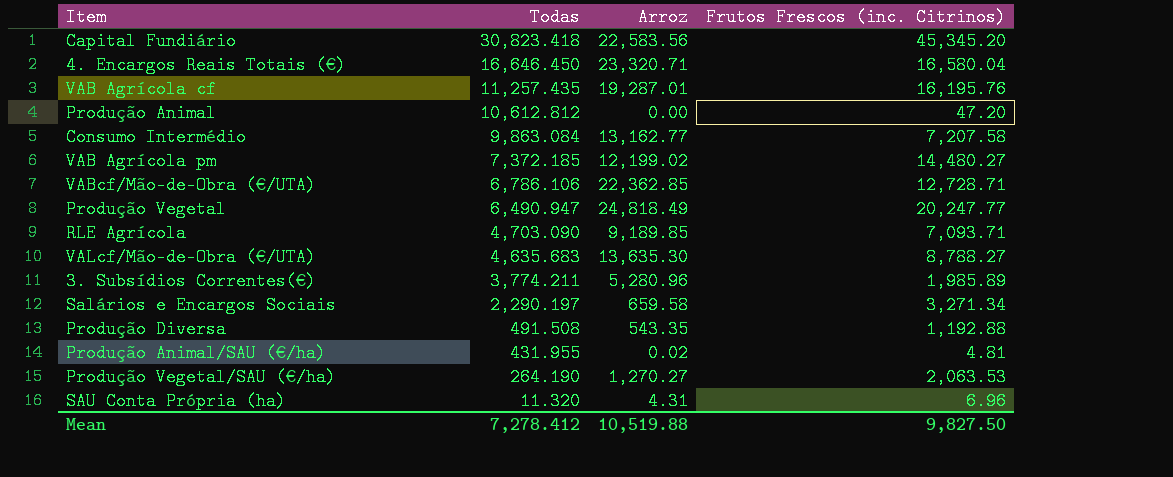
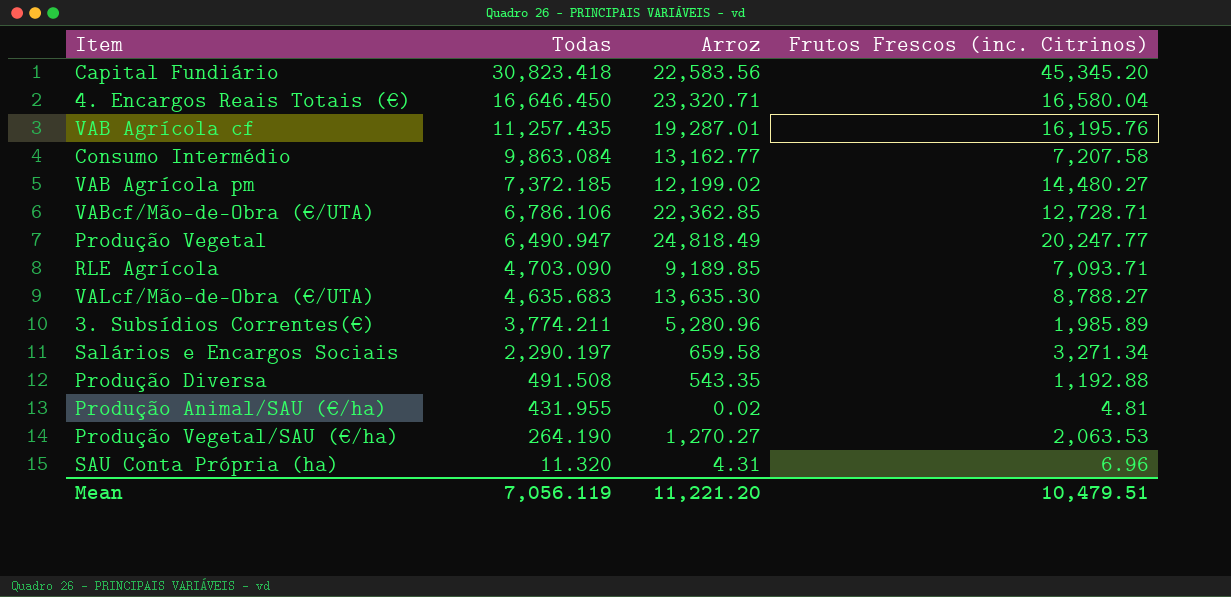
row Produção Animal: 10,612.812 | 0.00 | 47.20 -> none
Mean | Todas: 7,278.412 -> 7,056.119
Mean | Arroz: 10,519.88 -> 11,221.20
Mean | Frutos Frescos (inc. Citrinos): 9,827.50 -> 10,479.51

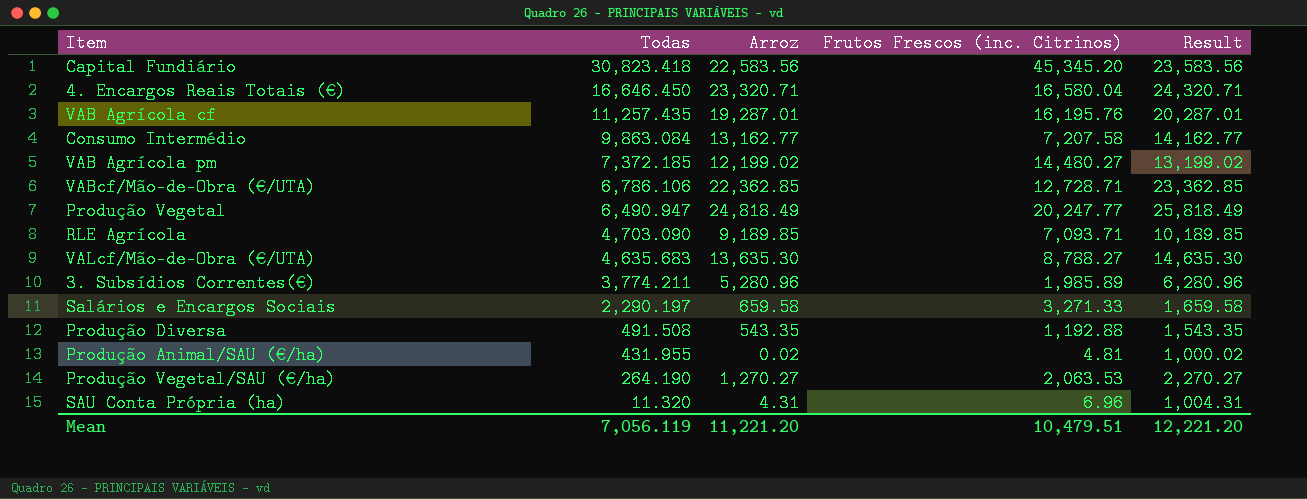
column Result | formula: none -> [Arroz] + 1000
Salários e Encargos Sociais | Frutos Frescos (inc. Citrinos): 3,271.34 -> 3,271.33

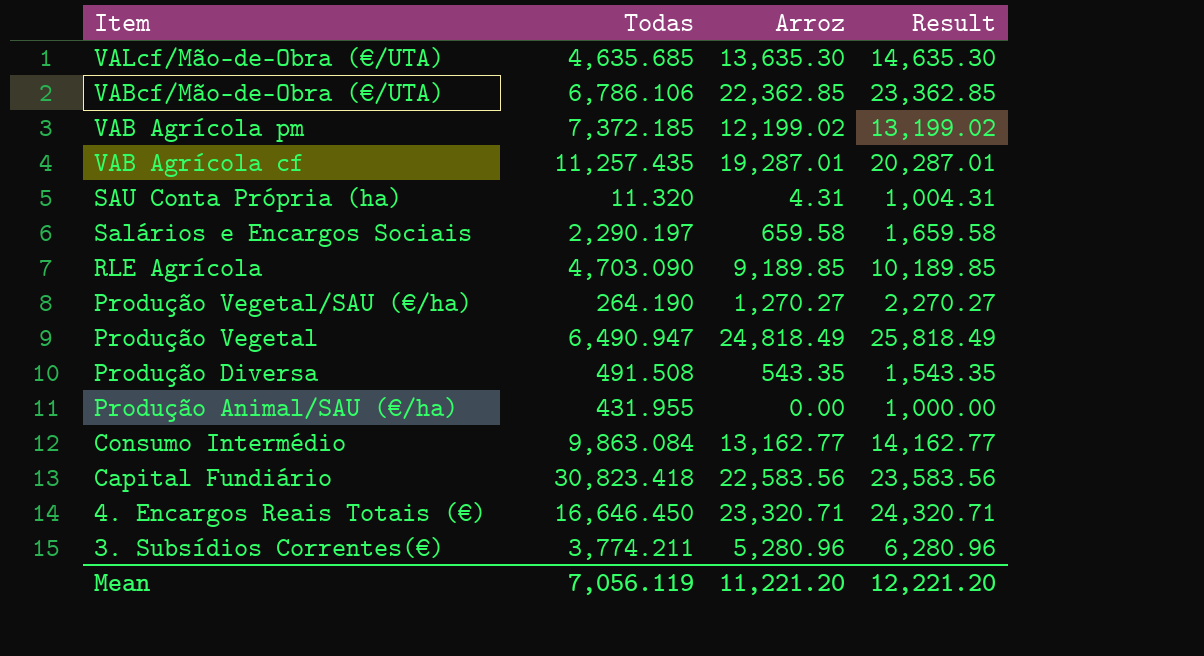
row order: Todas descending -> Item descending
column Frutos Frescos (inc. Citrinos) | position: 4 -> none
VALcf/Mão-de-Obra (€/UTA) | Todas: 4,635.683 -> 4,635.685
Produção Animal/SAU (€/ha) | Arroz: 0.02 -> 0.00
Produção Animal/SAU (€/ha) | Result: 1,000.02 -> 1,000.00

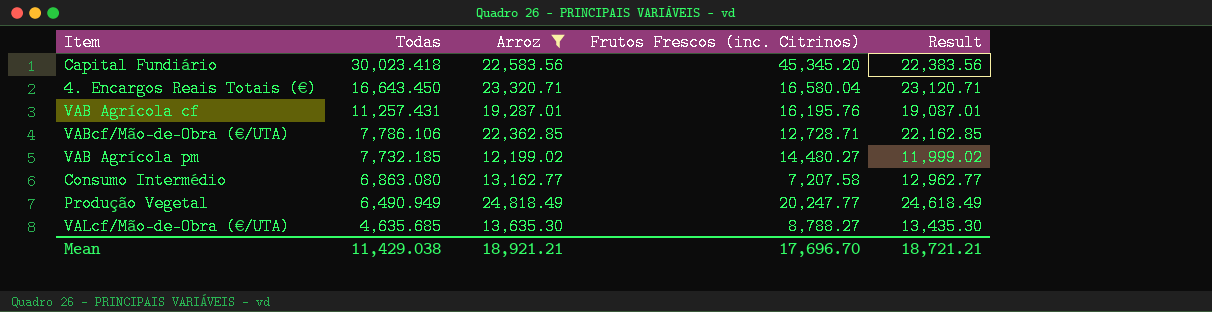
filter: none -> Arroz >= 12,199.02
row order: Item descending -> Todas descending
column Frutos Frescos (inc. Citrinos) | position: none -> 4
column Result | formula: [Arroz] + 1000 -> [Arroz] - 200
Capital Fundiário | Todas: 30,823.418 -> 30,023.418
4. Encargos Reais Totais (€) | Todas: 16,646.450 -> 16,643.450
VAB Agrícola cf | Todas: 11,257.435 -> 11,257.431
VABcf/Mão-de-Obra (€/UTA) | Todas: 6,786.106 -> 7,786.106
VAB Agrícola pm | Todas: 7,372.185 -> 7,732.185
Consumo Intermédio | Todas: 9,863.084 -> 6,863.080
Produção Vegetal | Todas: 6,490.947 -> 6,490.949
Mean | Todas: 7,056.119 -> 11,429.038
Mean | Arroz: 11,221.20 -> 18,921.21
Mean | Result: 12,221.20 -> 18,721.21

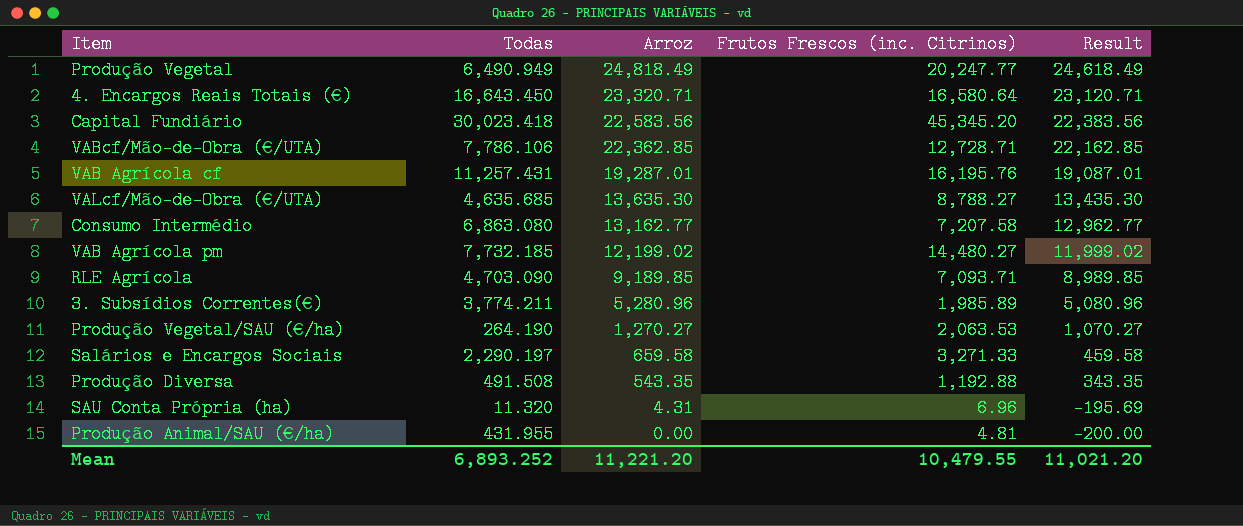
filter: Arroz >= 12,199.02 -> none
row order: Todas descending -> Arroz descending
4. Encargos Reais Totais (€) | Frutos Frescos (inc. Citrinos): 16,580.04 -> 16,580.64
Mean | Todas: 11,429.038 -> 6,893.252
Mean | Arroz: 18,921.21 -> 11,221.20
Mean | Frutos Frescos (inc. Citrinos): 17,696.70 -> 10,479.55
Mean | Result: 18,721.21 -> 11,021.20

